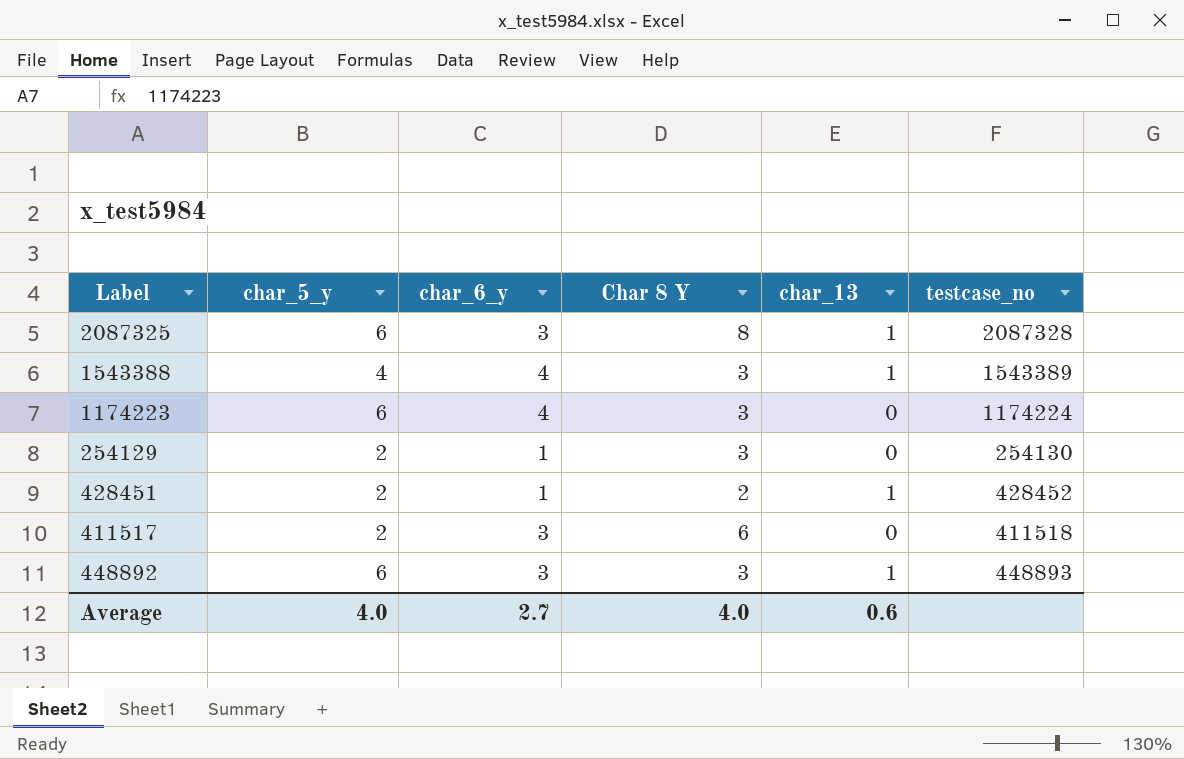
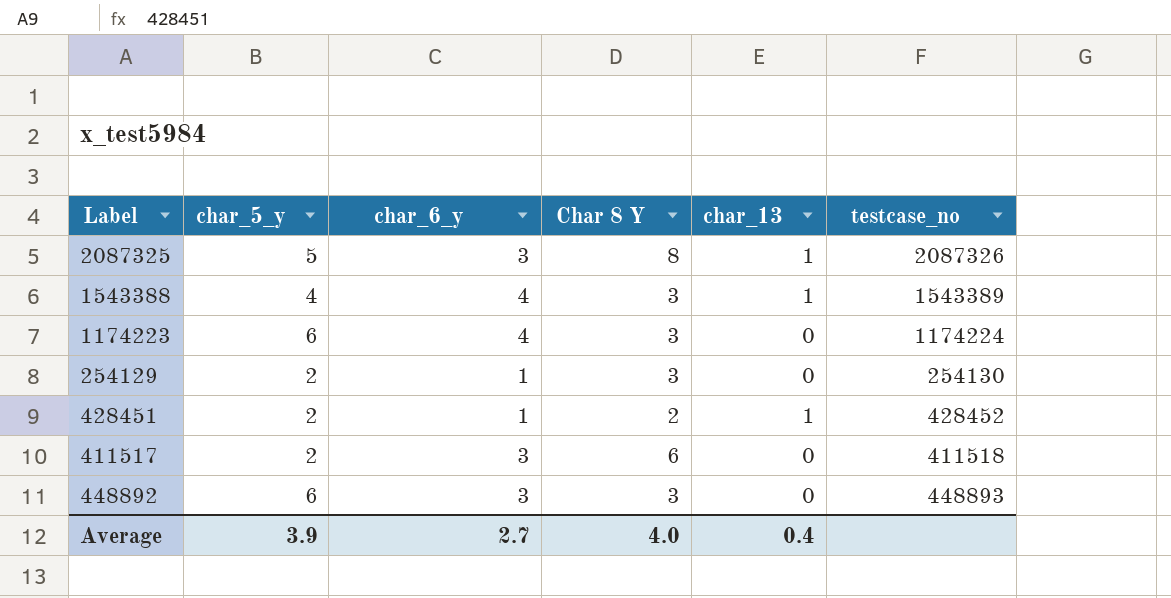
2087325 | char_5_y: 6 -> 5
2087325 | testcase_no: 2087328 -> 2087326
448892 | char_13: 1 -> 0
Average | char_5_y: 4.0 -> 3.9
Average | char_13: 0.6 -> 0.4

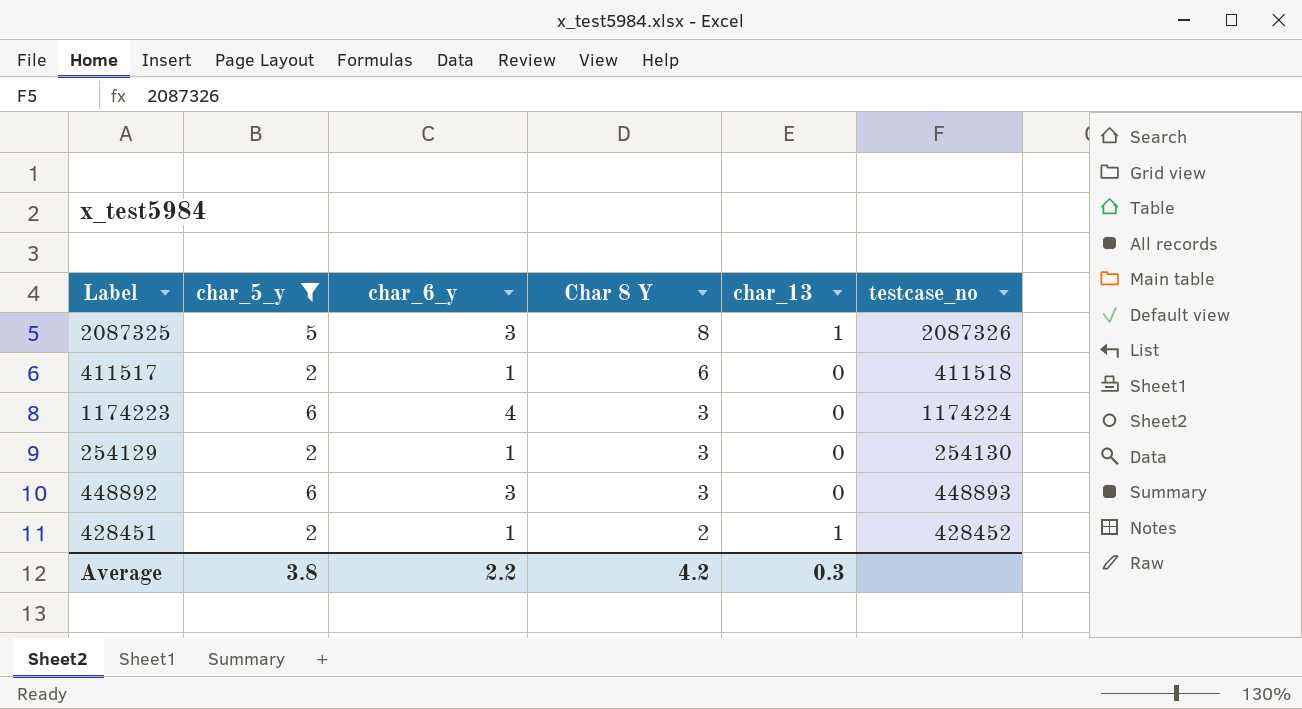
filter: none -> char_5_y != 4
row order: none -> Char 8 Y descending
411517 | char_6_y: 3 -> 1
Average | char_5_y: 3.9 -> 3.8
Average | char_6_y: 2.7 -> 2.2
Average | Char 8 Y: 4.0 -> 4.2
Average | char_13: 0.4 -> 0.3

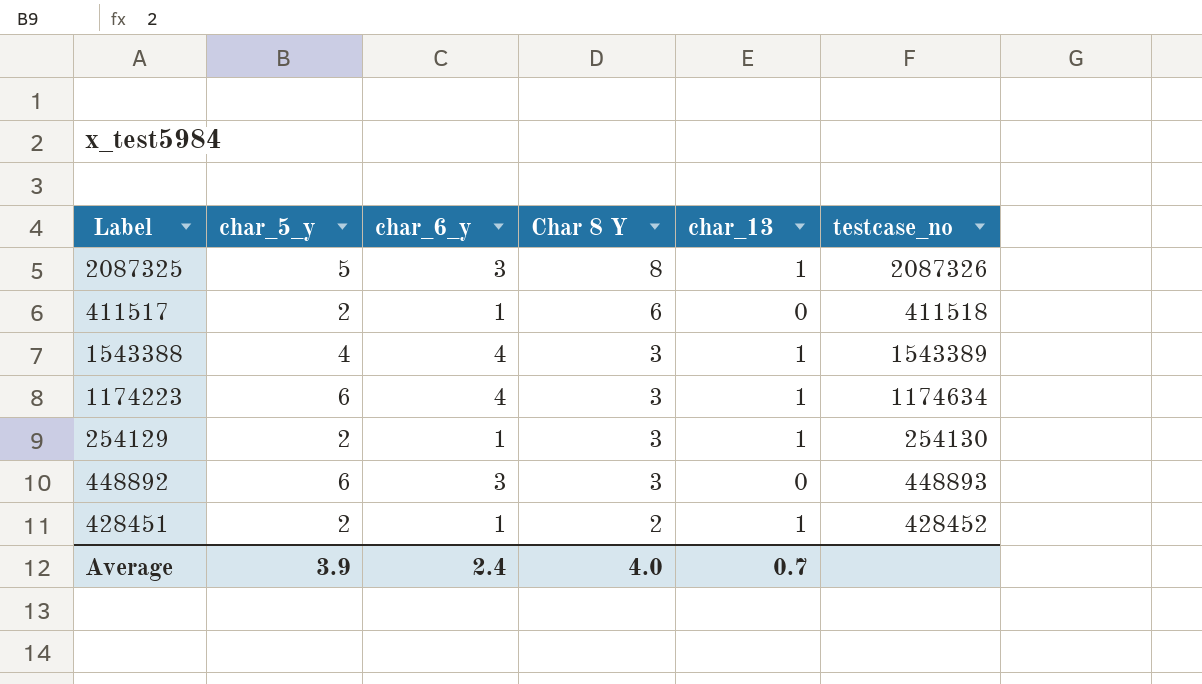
filter: char_5_y != 4 -> none
1174223 | char_13: 0 -> 1
1174223 | testcase_no: 1174224 -> 1174634
254129 | char_13: 0 -> 1
Average | char_5_y: 3.8 -> 3.9
Average | char_6_y: 2.2 -> 2.4
Average | Char 8 Y: 4.2 -> 4.0
Average | char_13: 0.3 -> 0.7

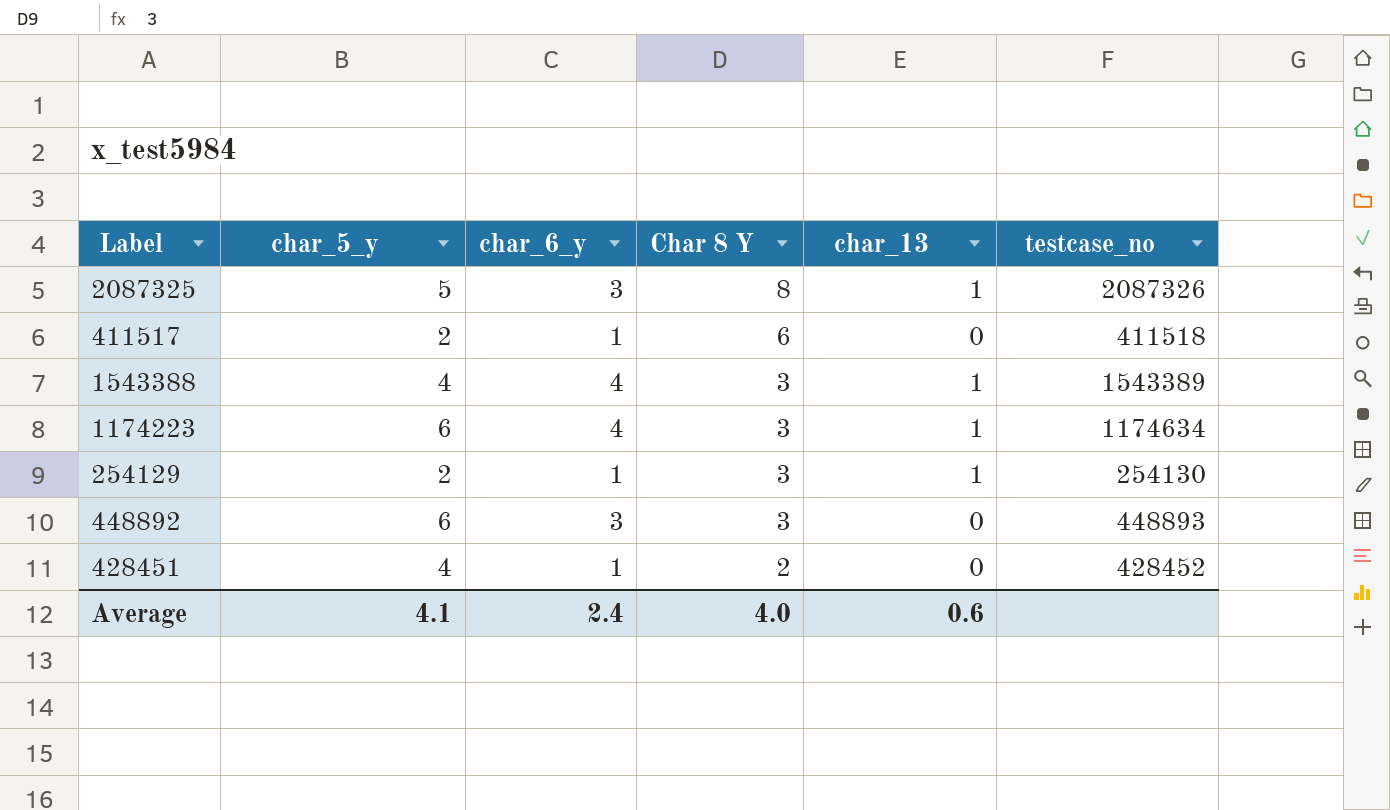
428451 | char_5_y: 2 -> 4
428451 | char_13: 1 -> 0
Average | char_5_y: 3.9 -> 4.1
Average | char_13: 0.7 -> 0.6

